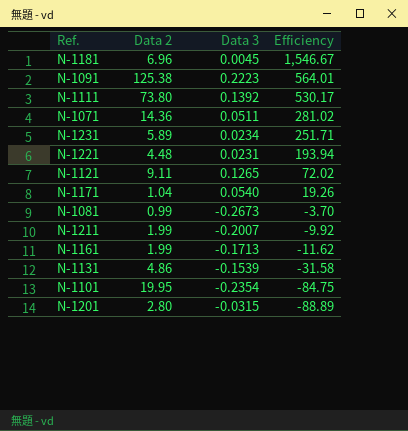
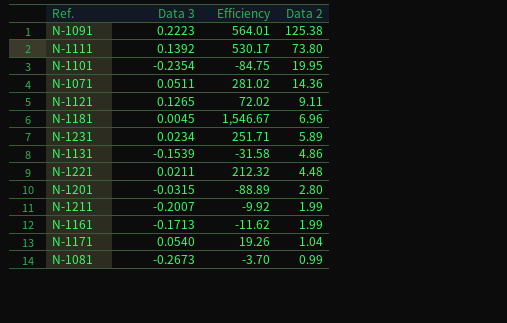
row order: Efficiency descending -> Data 2 descending
column Data 2 | position: 2 -> 4
N-1221 | Data 3: 0.0231 -> 0.0211
N-1221 | Efficiency: 193.94 -> 212.32

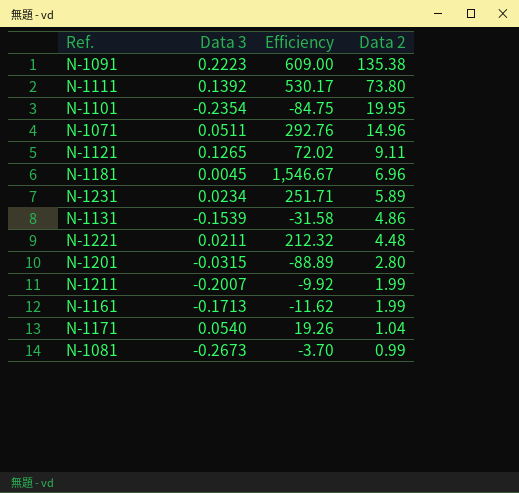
N-1091 | Efficiency: 564.01 -> 609.00
N-1091 | Data 2: 125.38 -> 135.38
N-1071 | Efficiency: 281.02 -> 292.76
N-1071 | Data 2: 14.36 -> 14.96

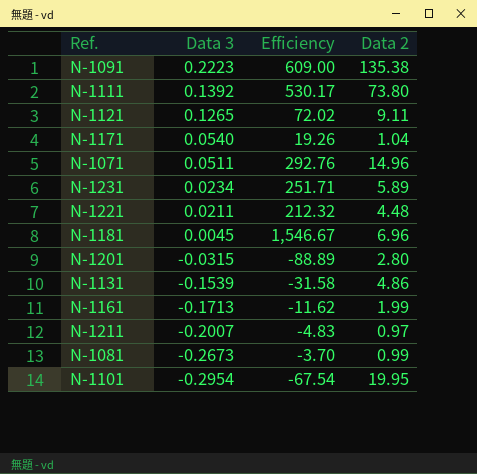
row order: Data 2 descending -> Data 3 descending
N-1211 | Efficiency: -9.92 -> -4.83
N-1211 | Data 2: 1.99 -> 0.97
N-1101 | Data 3: -0.2354 -> -0.2954
N-1101 | Efficiency: -84.75 -> -67.54

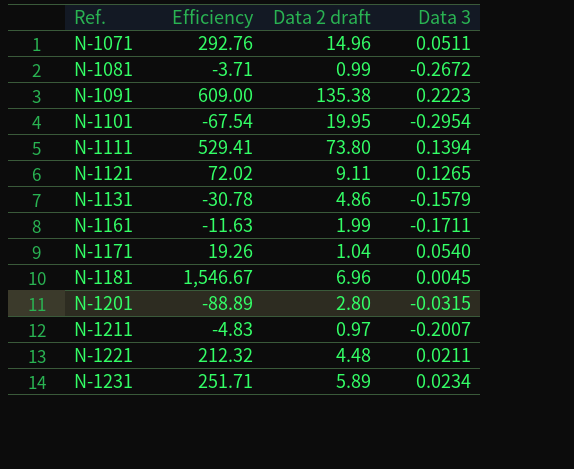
row order: Data 3 descending -> Ref. ascending
column name: Data 2 -> Data 2 draft
column Data 3 | position: 2 -> 4
N-1081 | Efficiency: -3.70 -> -3.71
N-1081 | Data 3: -0.2673 -> -0.2672
N-1111 | Efficiency: 530.17 -> 529.41
N-1111 | Data 3: 0.1392 -> 0.1394
N-1131 | Efficiency: -31.58 -> -30.78
N-1131 | Data 3: -0.1539 -> -0.1579
N-1161 | Efficiency: -11.62 -> -11.63
N-1161 | Data 3: -0.1713 -> -0.1711

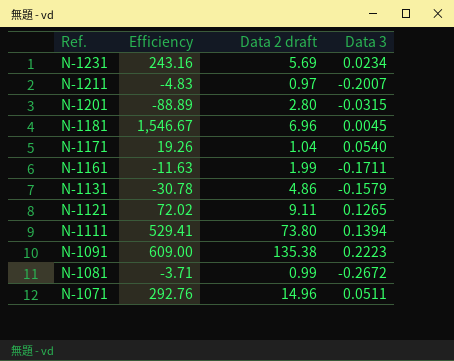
row order: Ref. ascending -> Ref. descending
row N-1101: -67.54 | 19.95 | -0.2954 -> none
row N-1221: 212.32 | 4.48 | 0.0211 -> none
N-1231 | Efficiency: 251.71 -> 243.16
N-1231 | Data 2 draft: 5.89 -> 5.69

